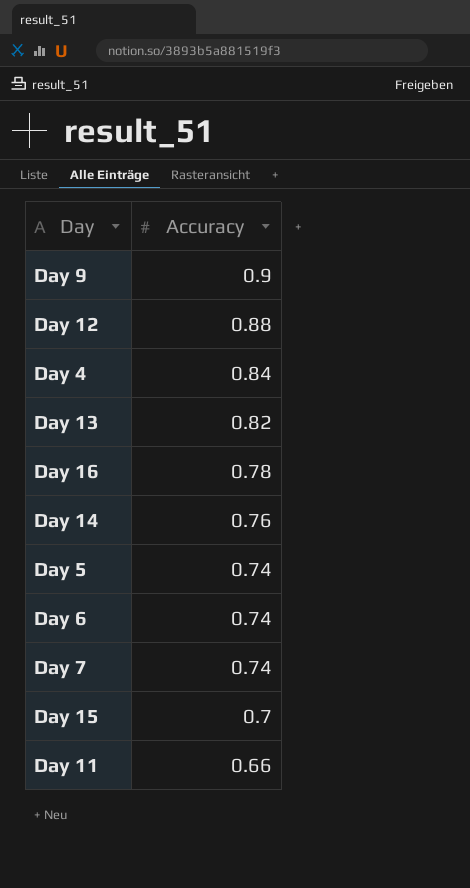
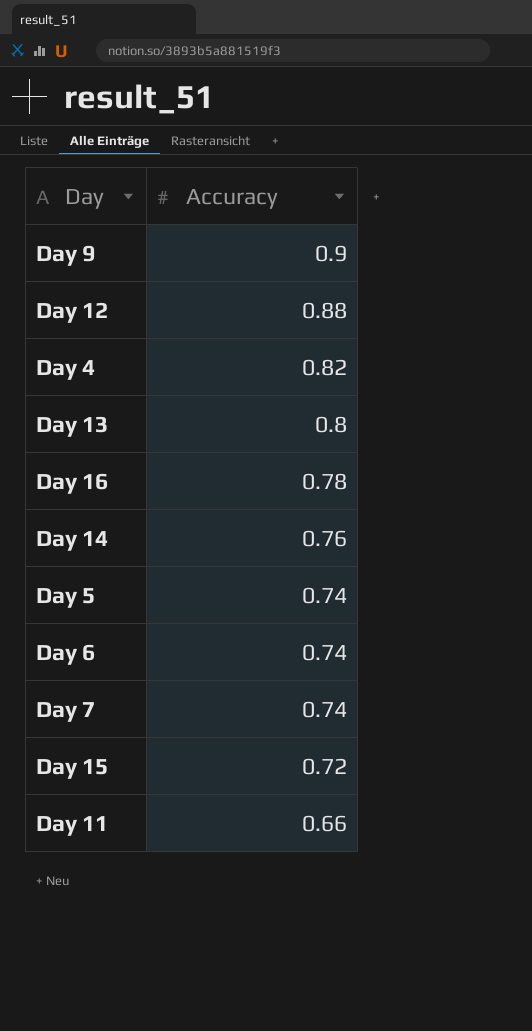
Day 4 | Accuracy: 0.84 -> 0.82
Day 13 | Accuracy: 0.82 -> 0.8
Day 15 | Accuracy: 0.7 -> 0.72

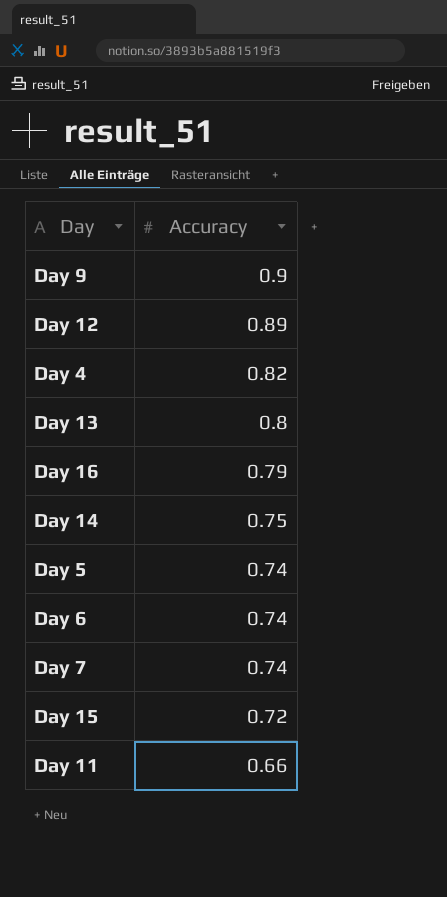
Day 12 | Accuracy: 0.88 -> 0.89
Day 16 | Accuracy: 0.78 -> 0.79
Day 14 | Accuracy: 0.76 -> 0.75

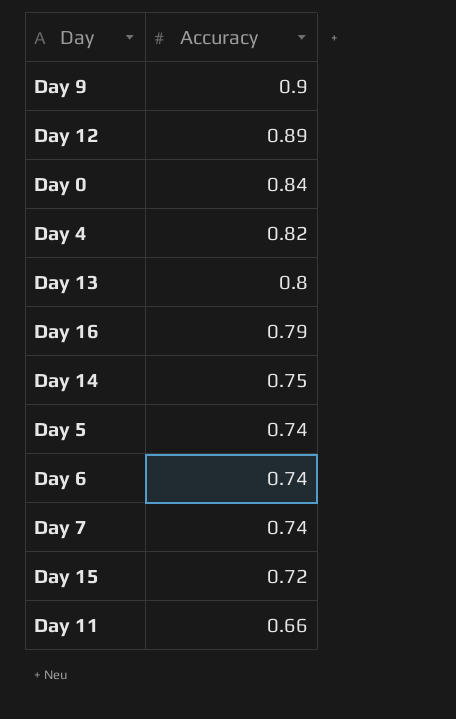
row Day 0: none -> 0.84

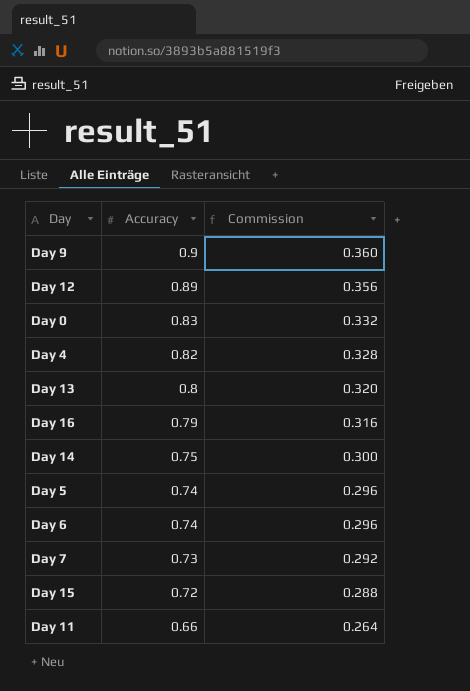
column Commission | formula: none -> [Accuracy] * 0.4
Day 0 | Accuracy: 0.84 -> 0.83
Day 7 | Accuracy: 0.74 -> 0.73

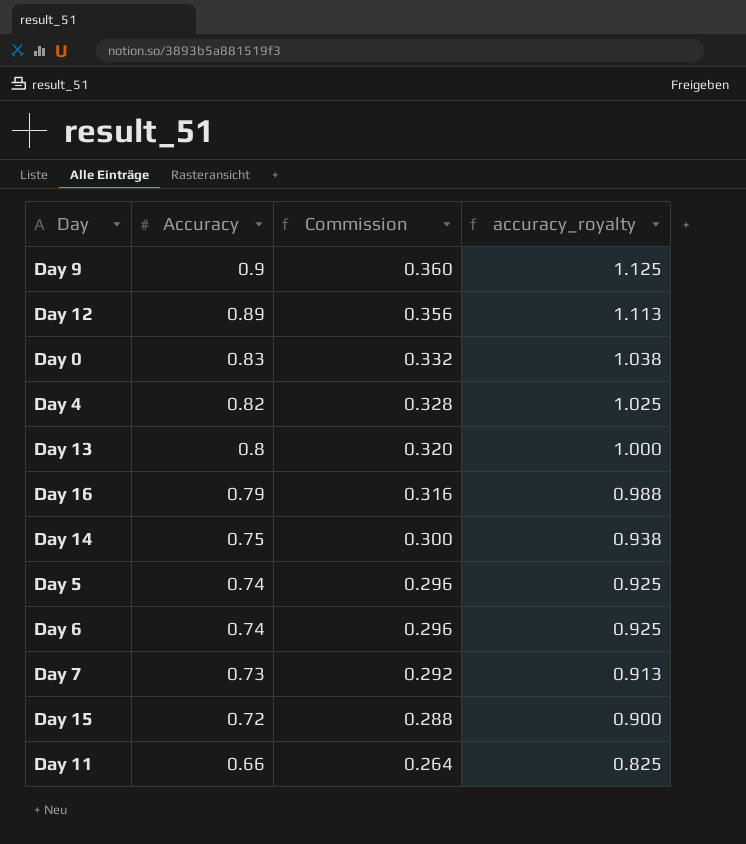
column accuracy_royalty | formula: none -> [Accuracy] * 1.25

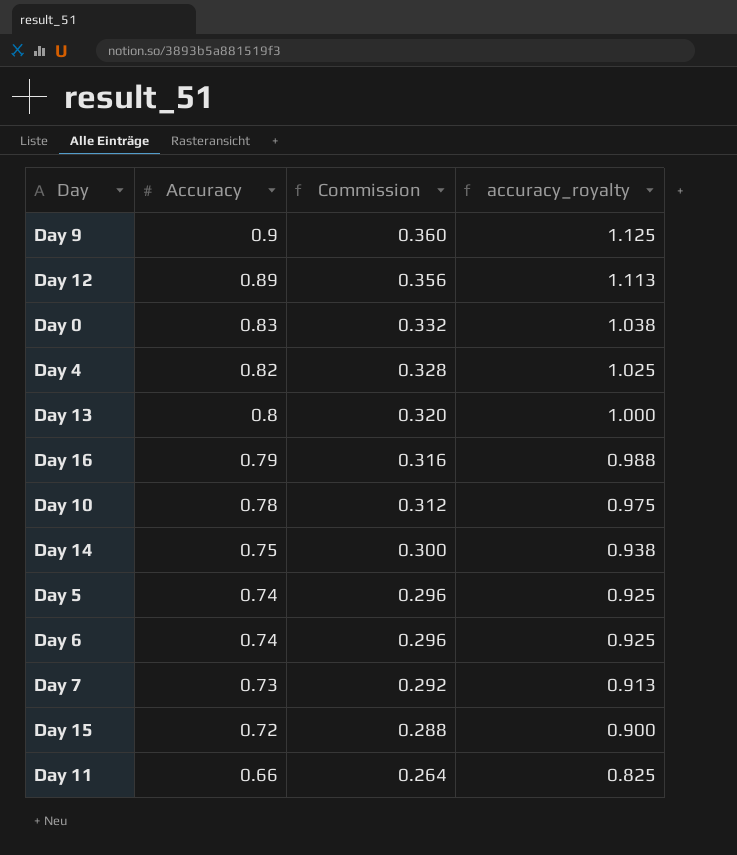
row Day 10: none -> 0.78 | 0.312 | 0.975

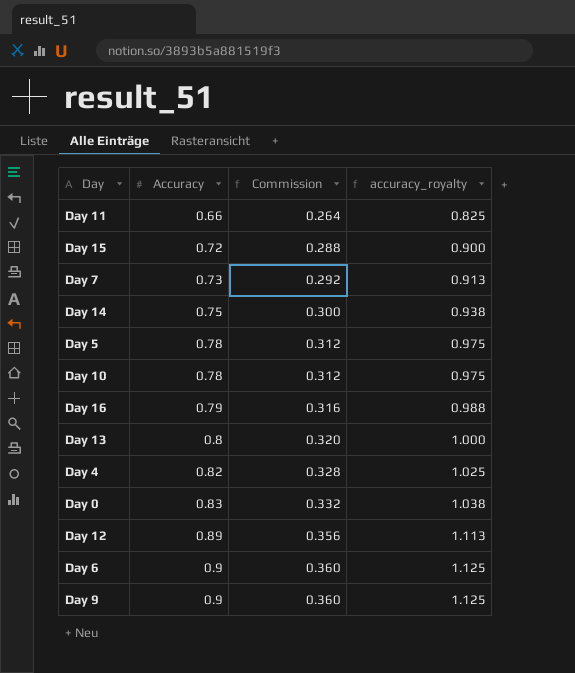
row order: Accuracy descending -> Accuracy ascending
Day 5 | Accuracy: 0.74 -> 0.78
Day 5 | Commission: 0.296 -> 0.312
Day 5 | accuracy_royalty: 0.925 -> 0.975
Day 6 | Accuracy: 0.74 -> 0.9
Day 6 | Commission: 0.296 -> 0.360
Day 6 | accuracy_royalty: 0.925 -> 1.125

